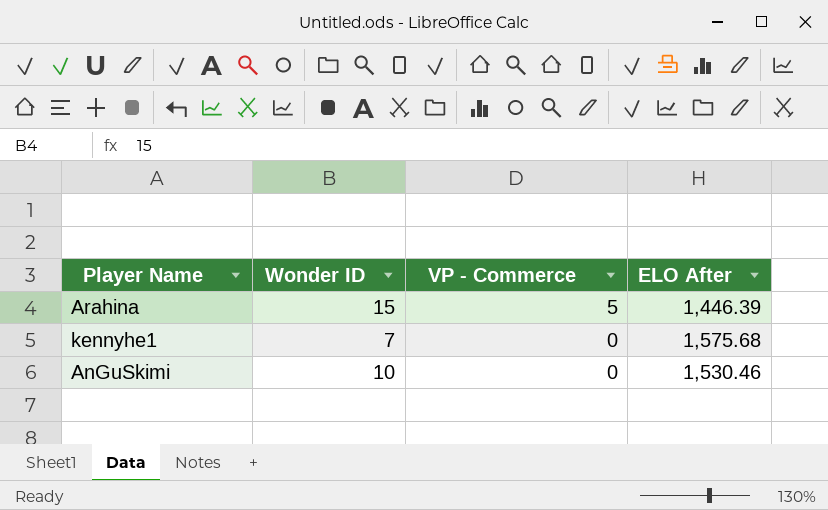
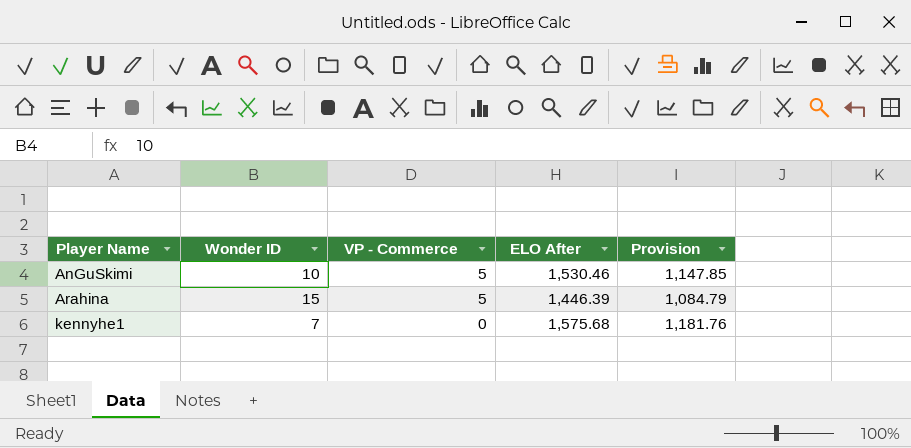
row order: VP - Commerce descending -> Player Name ascending
column Provision | formula: none -> [ELO After] * 0.75
AnGuSkimi | VP - Commerce: 0 -> 5

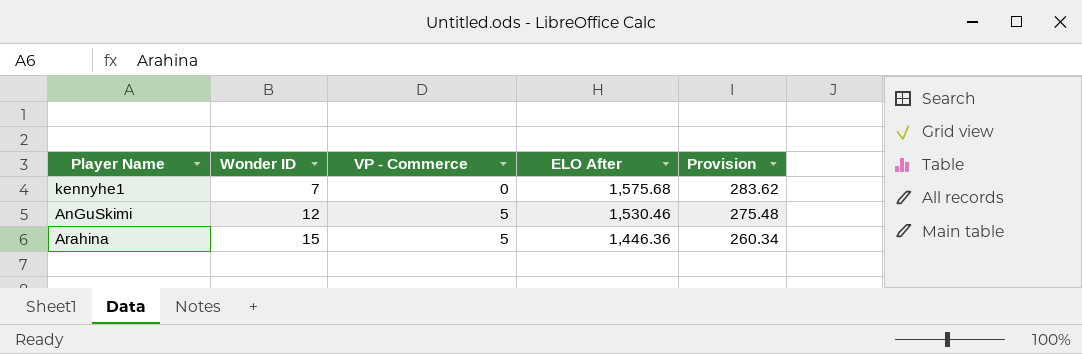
row order: Player Name ascending -> Wonder ID ascending
column Provision | formula: [ELO After] * 0.75 -> [ELO After] * 0.18
AnGuSkimi | Wonder ID: 10 -> 12
Arahina | ELO After: 1,446.39 -> 1,446.36

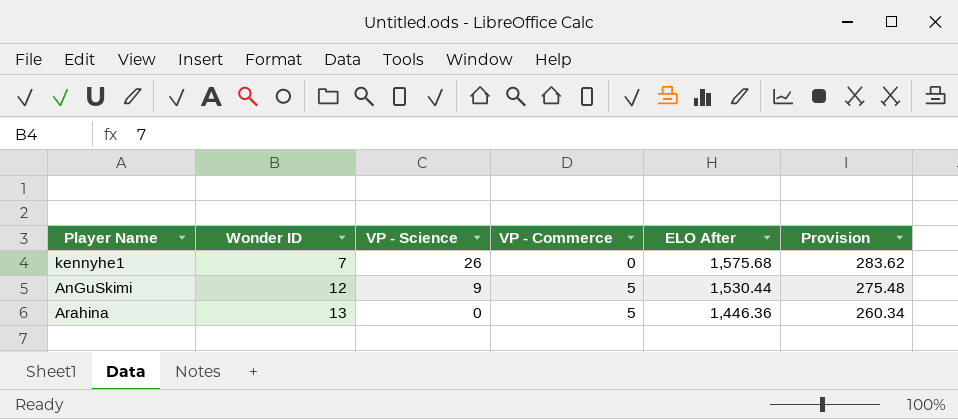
column VP - Science | position: none -> 3
AnGuSkimi | ELO After: 1,530.46 -> 1,530.44
Arahina | Wonder ID: 15 -> 13

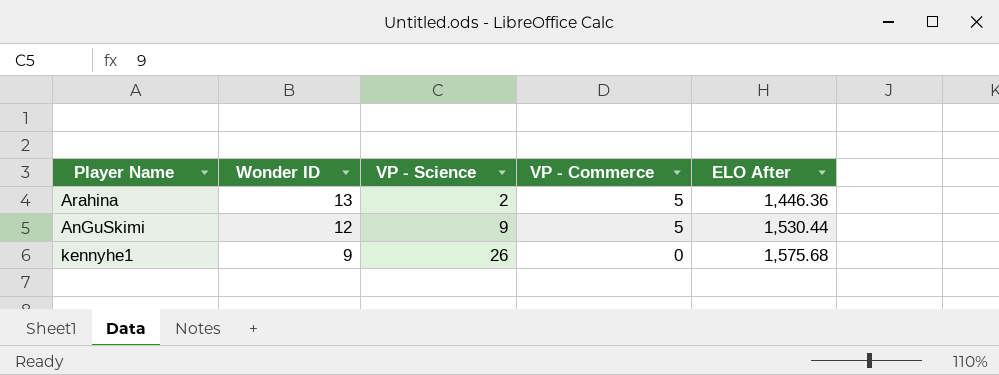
row order: Wonder ID ascending -> Wonder ID descending
column Provision | formula: [ELO After] * 0.18 -> none
Arahina | VP - Science: 0 -> 2
kennyhe1 | Wonder ID: 7 -> 9

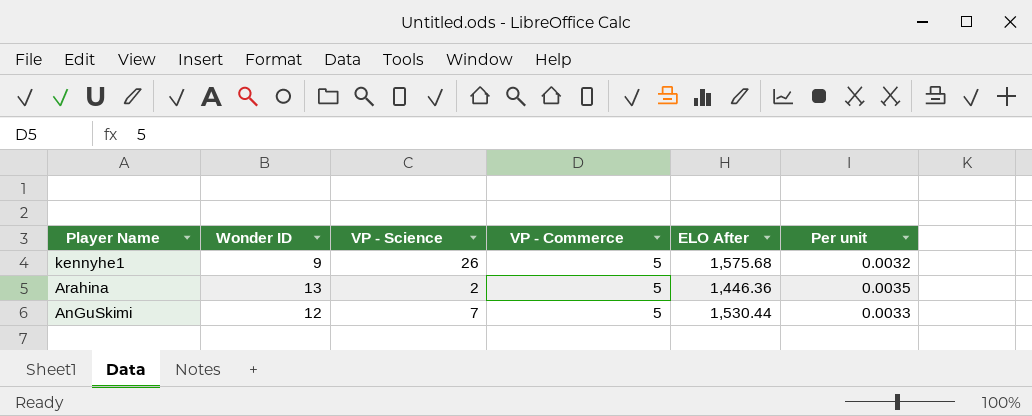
row order: Wonder ID descending -> Player Name descending
column Per unit | formula: none -> [VP - Commerce] / [ELO After]
kennyhe1 | VP - Commerce: 0 -> 5
AnGuSkimi | VP - Science: 9 -> 7

